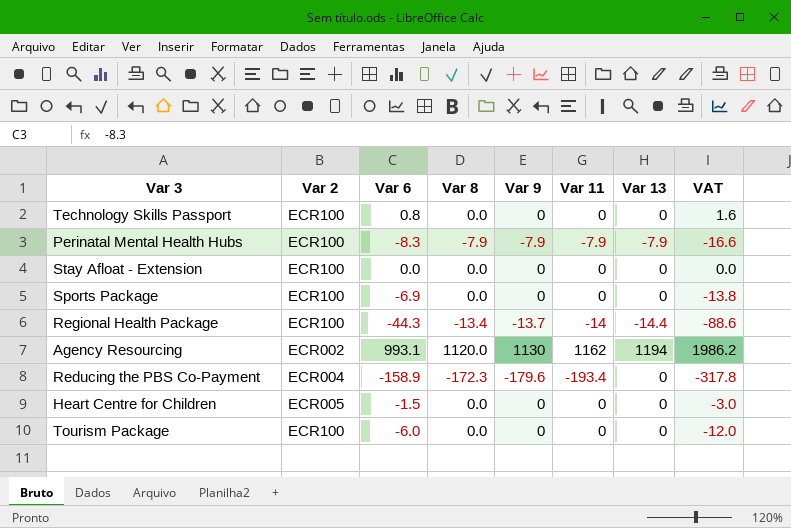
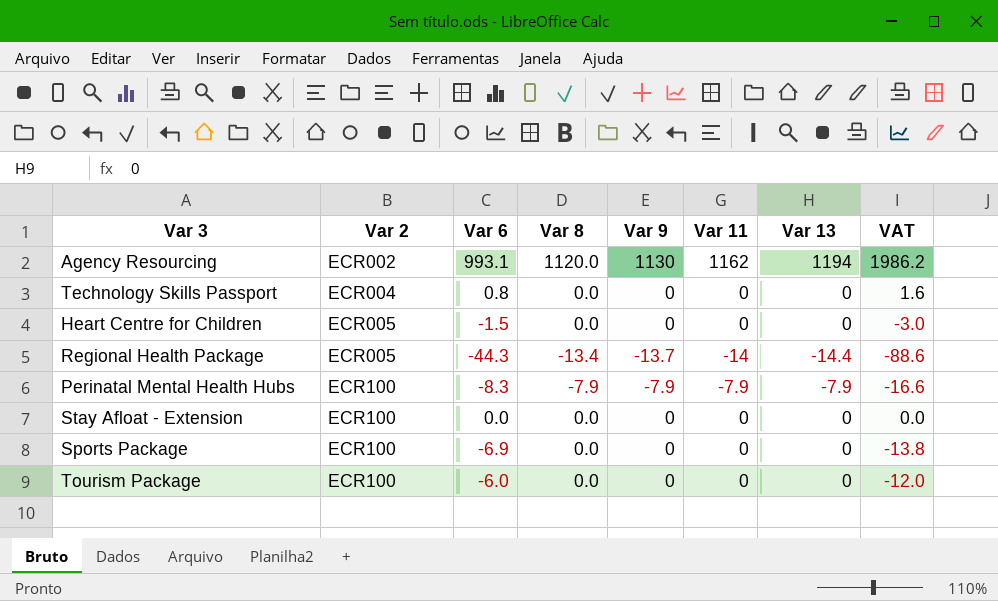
row order: none -> Var 2 ascending
row Reducing the PBS Co-Payment: ECR004 | -158.9 | -172.3 | -179.6 | -193.4 | 0 | -317.8 -> none
Technology Skills Passport | Var 2: ECR100 -> ECR004
Regional Health Package | Var 2: ECR100 -> ECR005

